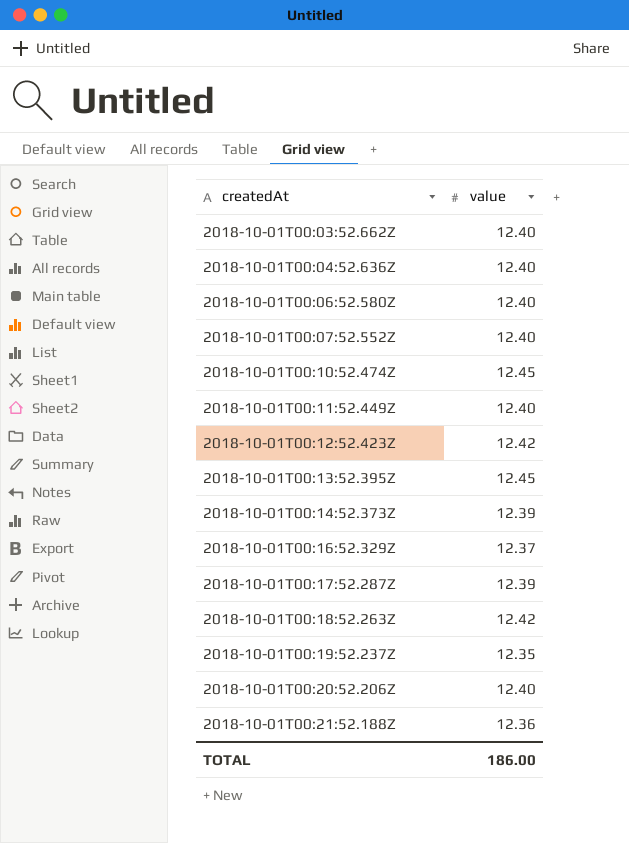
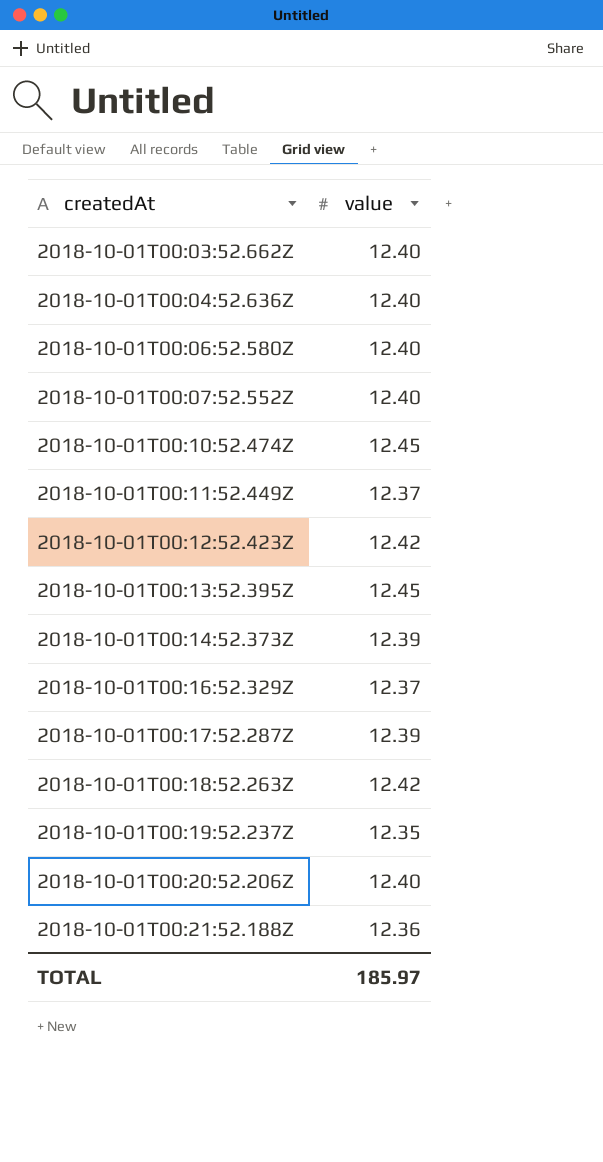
2018-10-01T00:11:52.449Z | value: 12.40 -> 12.37
TOTAL | value: 186.00 -> 185.97

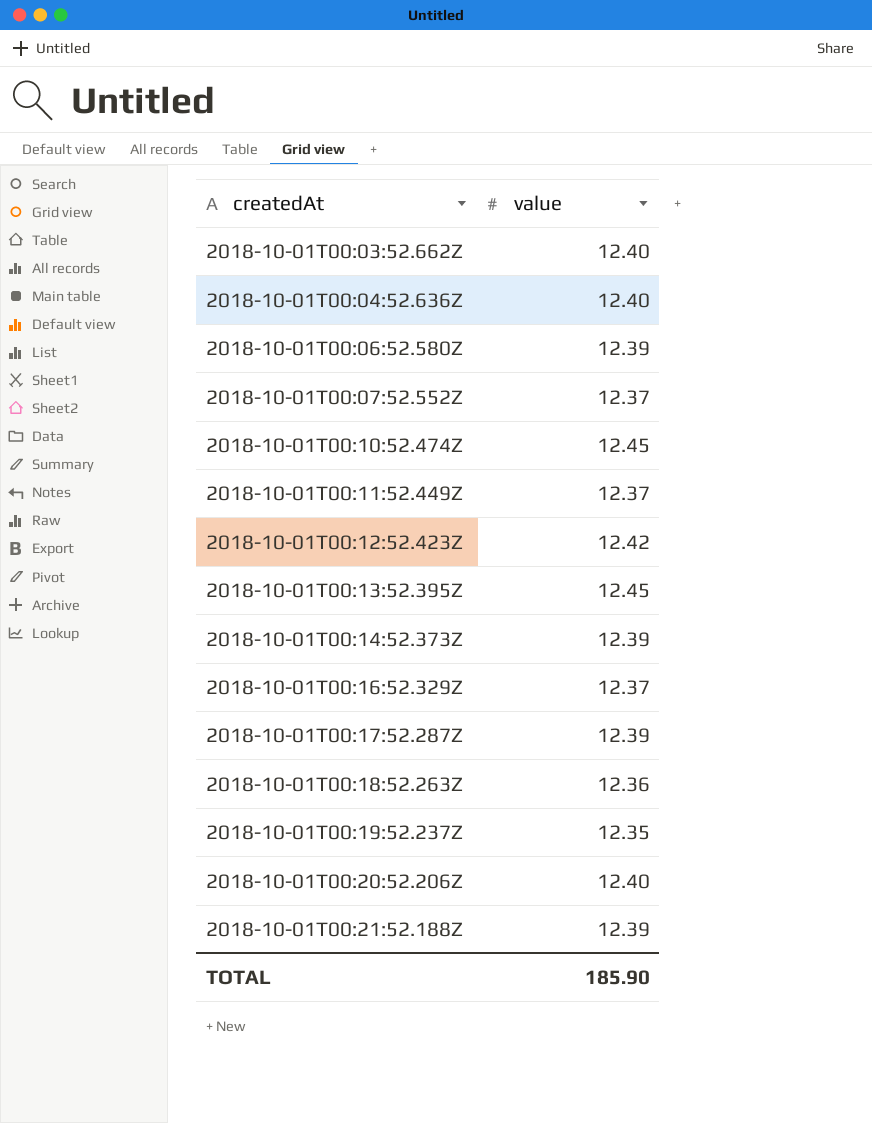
2018-10-01T00:06:52.580Z | value: 12.40 -> 12.39
2018-10-01T00:07:52.552Z | value: 12.40 -> 12.37
2018-10-01T00:18:52.263Z | value: 12.42 -> 12.36
2018-10-01T00:21:52.188Z | value: 12.36 -> 12.39
TOTAL | value: 185.97 -> 185.90

